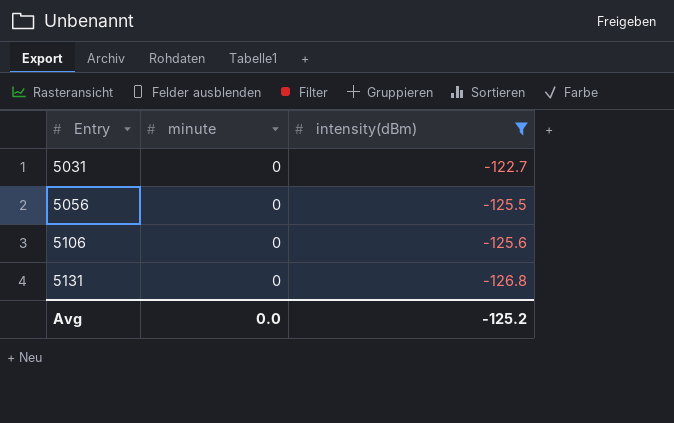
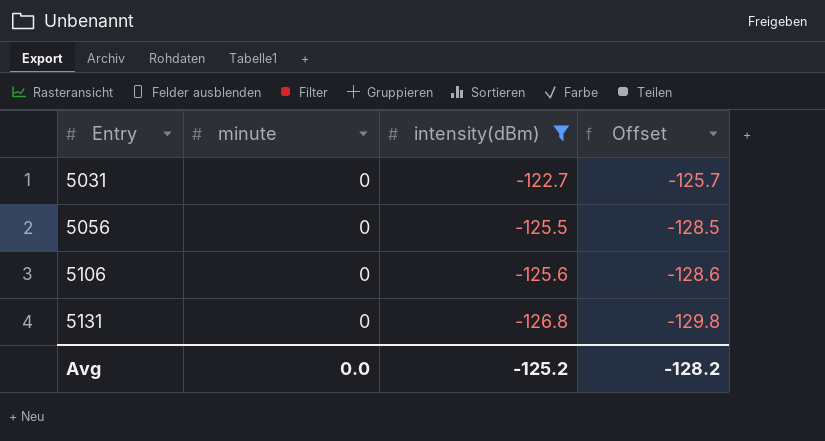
column Offset | formula: none -> [intensity(dBm)] - 3

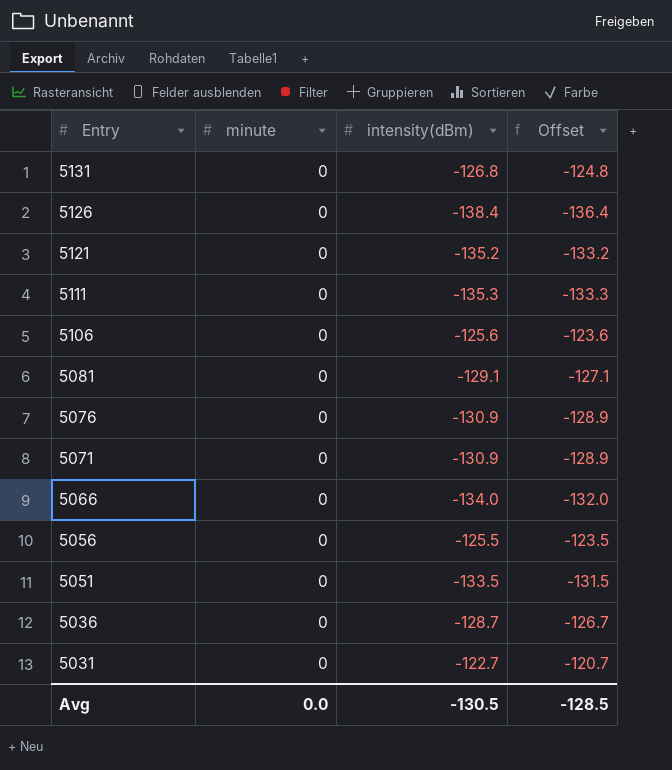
filter: intensity(dBm) >= -126.8 -> none
row order: Entry ascending -> Entry descending
column Offset | formula: [intensity(dBm)] - 3 -> [intensity(dBm)] + 2
Avg | intensity(dBm): -125.2 -> -130.5
Avg | Offset: -128.2 -> -128.5

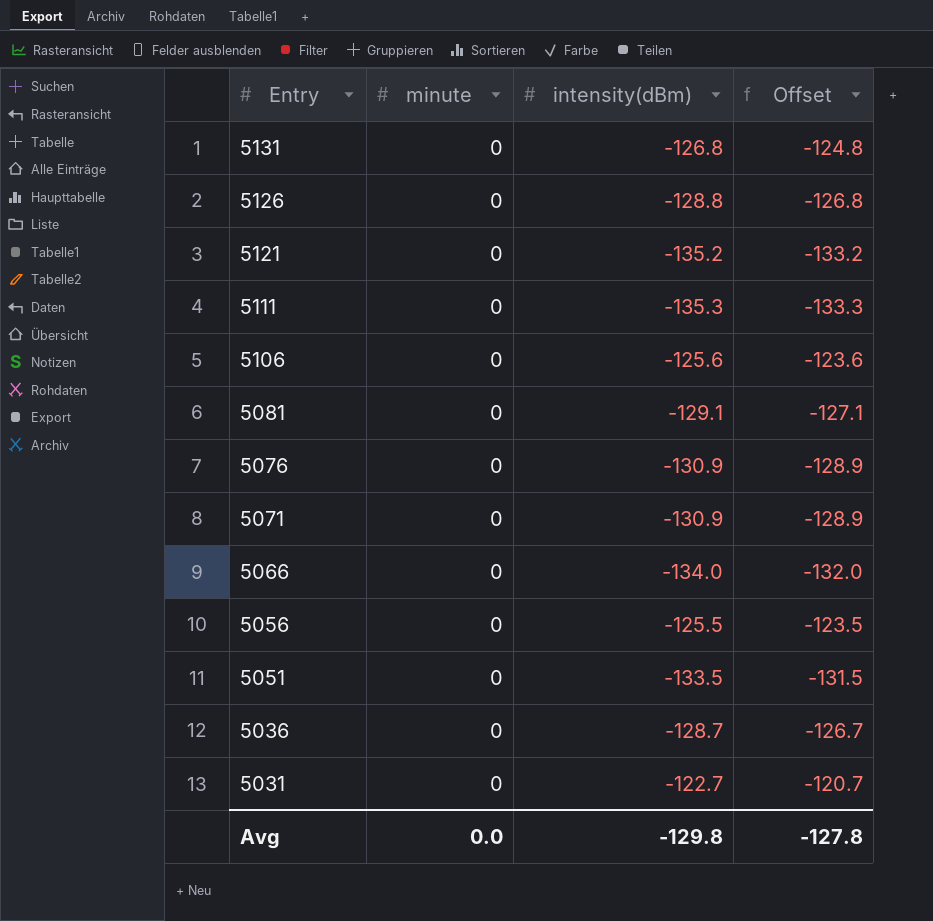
5126 | intensity(dBm): -138.4 -> -128.8
5126 | Offset: -136.4 -> -126.8
Avg | intensity(dBm): -130.5 -> -129.8
Avg | Offset: -128.5 -> -127.8

